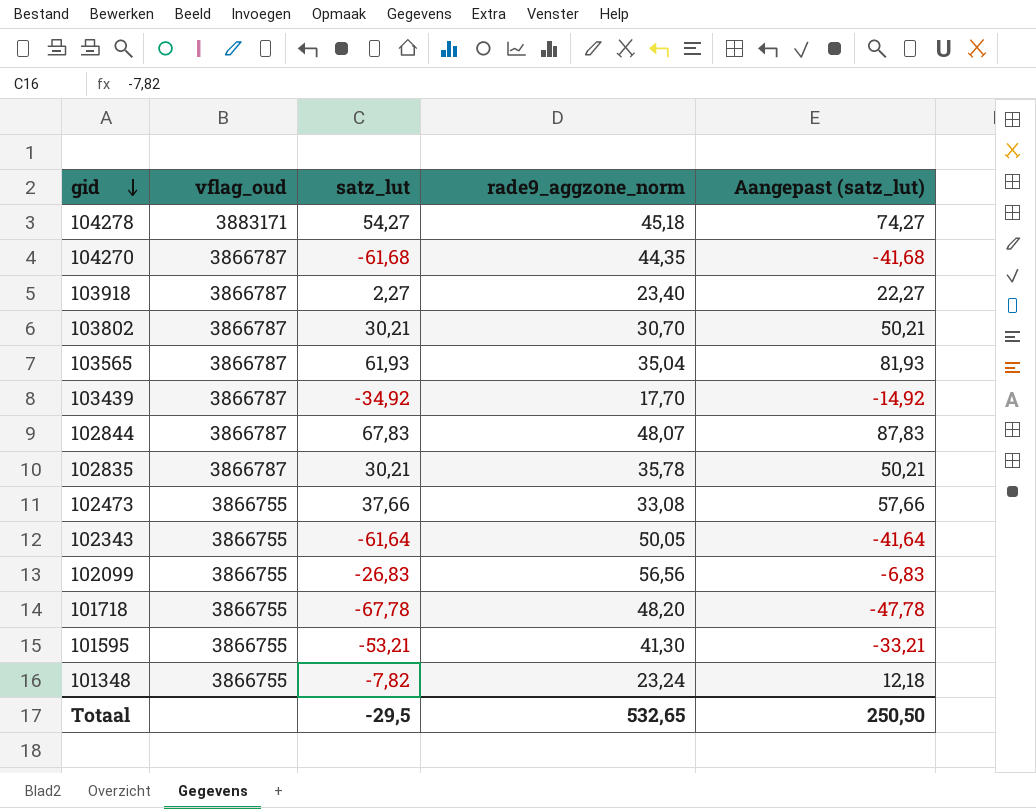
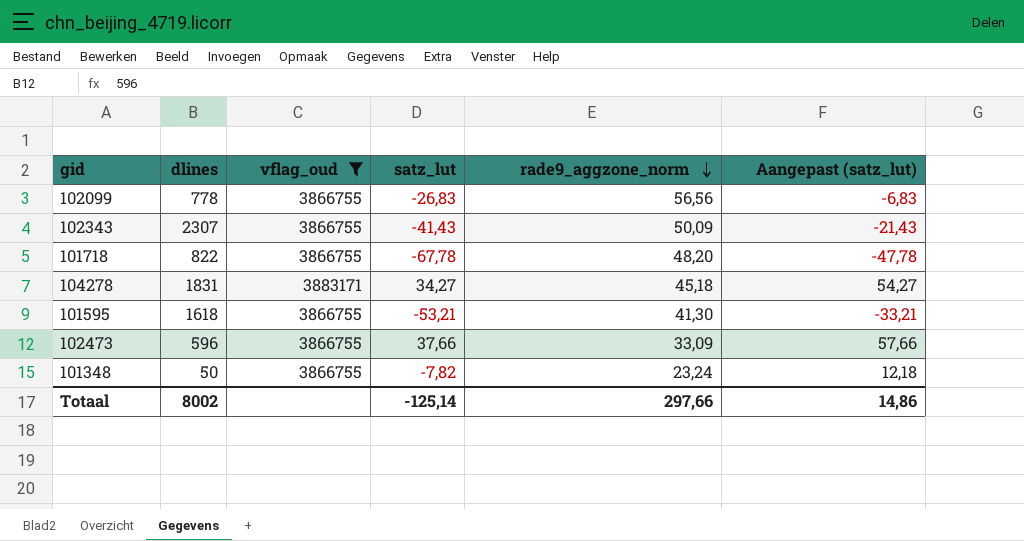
filter: none -> vflag_oud != 3866787
row order: gid descending -> rade9_aggzone_norm descending
column dlines | position: none -> 2
102343 | satz_lut: -61,64 -> -41,43
102343 | rade9_aggzone_norm: 50,05 -> 50,09
102343 | Aangepast (satz_lut): -41,64 -> -21,43
104278 | satz_lut: 54,27 -> 34,27
104278 | Aangepast (satz_lut): 74,27 -> 54,27
102473 | rade9_aggzone_norm: 33,08 -> 33,09
Totaal | satz_lut: -29,5 -> -125,14
Totaal | rade9_aggzone_norm: 532,65 -> 297,66
Totaal | Aangepast (satz_lut): 250,50 -> 14,86

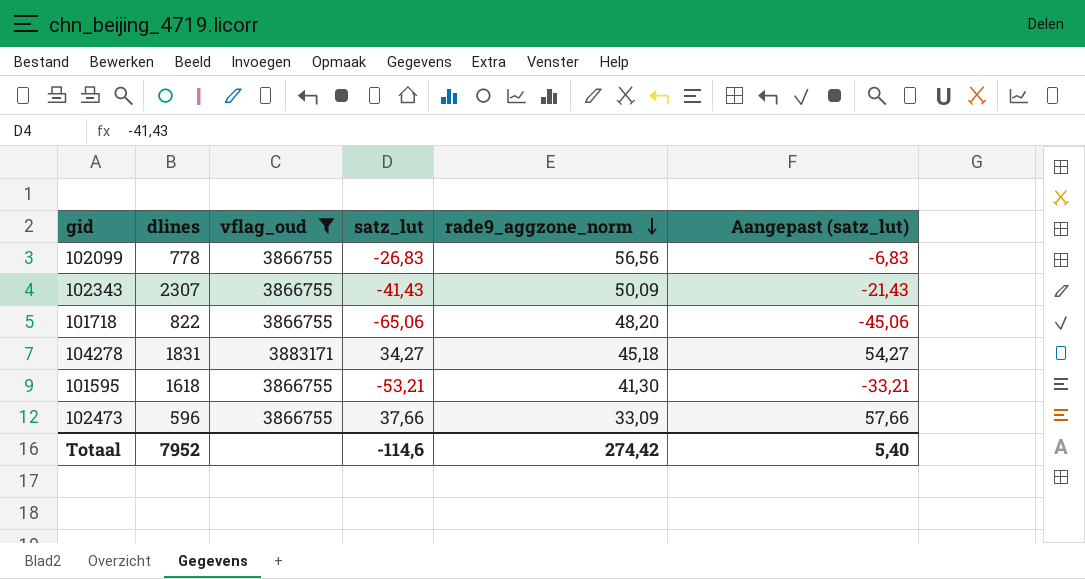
row 101348: 50 | 3866755 | -7,82 | 23,24 | 12,18 -> none
101718 | satz_lut: -67,78 -> -65,06
101718 | Aangepast (satz_lut): -47,78 -> -45,06
Totaal | dlines: 8002 -> 7952
Totaal | satz_lut: -125,14 -> -114,6
Totaal | rade9_aggzone_norm: 297,66 -> 274,42
Totaal | Aangepast (satz_lut): 14,86 -> 5,40

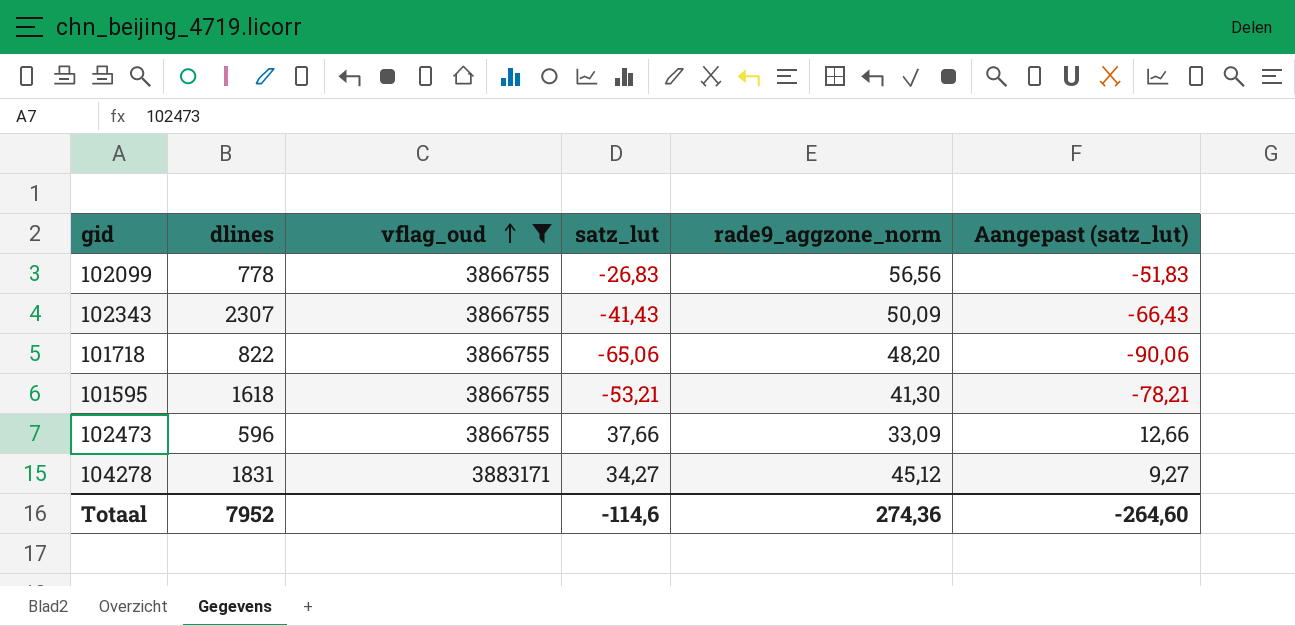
row order: rade9_aggzone_norm descending -> vflag_oud ascending
column Aangepast (satz_lut) | formula: [satz_lut] + 20 -> [satz_lut] - 25
104278 | rade9_aggzone_norm: 45,18 -> 45,12
Totaal | rade9_aggzone_norm: 274,42 -> 274,36
Totaal | Aangepast (satz_lut): 5,40 -> -264,60

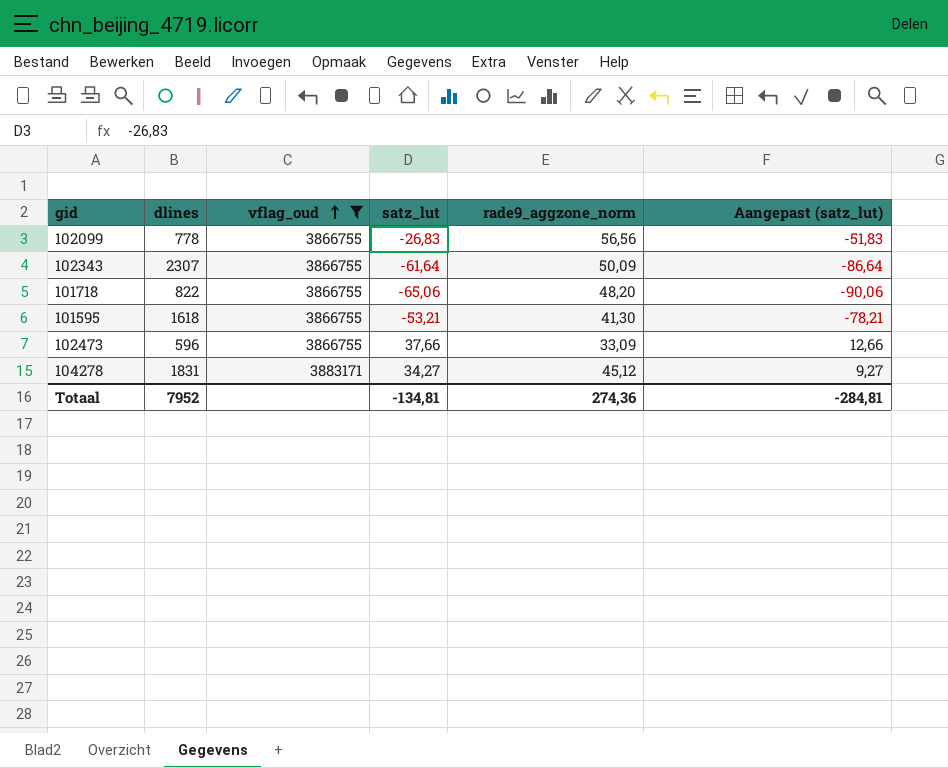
102343 | satz_lut: -41,43 -> -61,64
102343 | Aangepast (satz_lut): -66,43 -> -86,64
Totaal | satz_lut: -114,6 -> -134,81
Totaal | Aangepast (satz_lut): -264,60 -> -284,81

